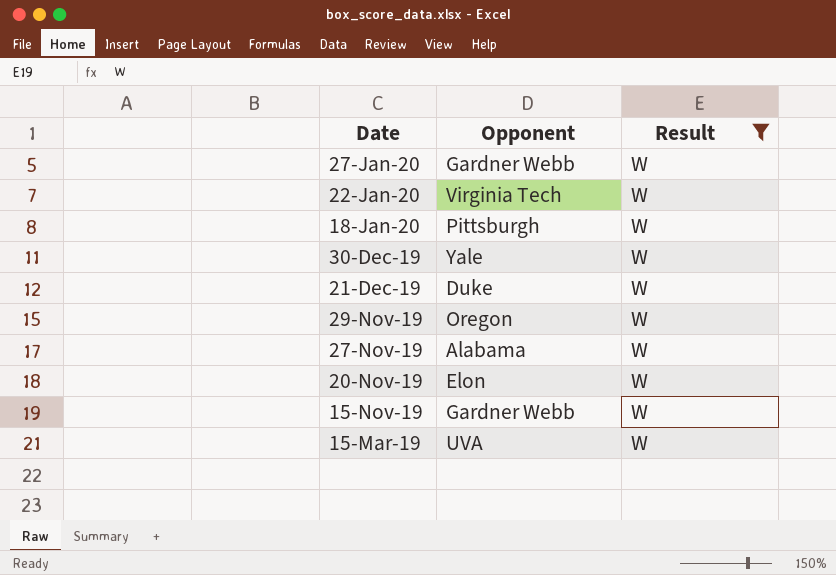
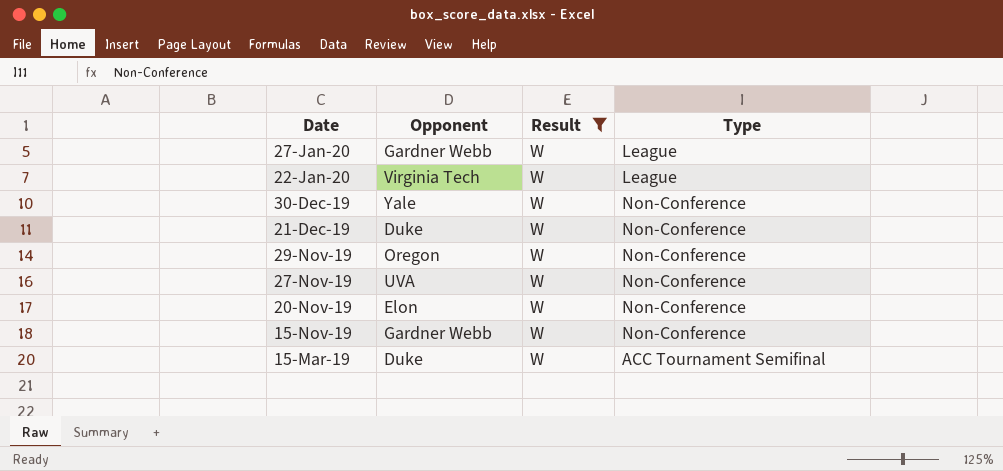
column Type | position: none -> 4
row 18-Jan-20: Pittsburgh | W -> none
27-Nov-19 | Opponent: Alabama -> UVA
15-Mar-19 | Opponent: UVA -> Duke

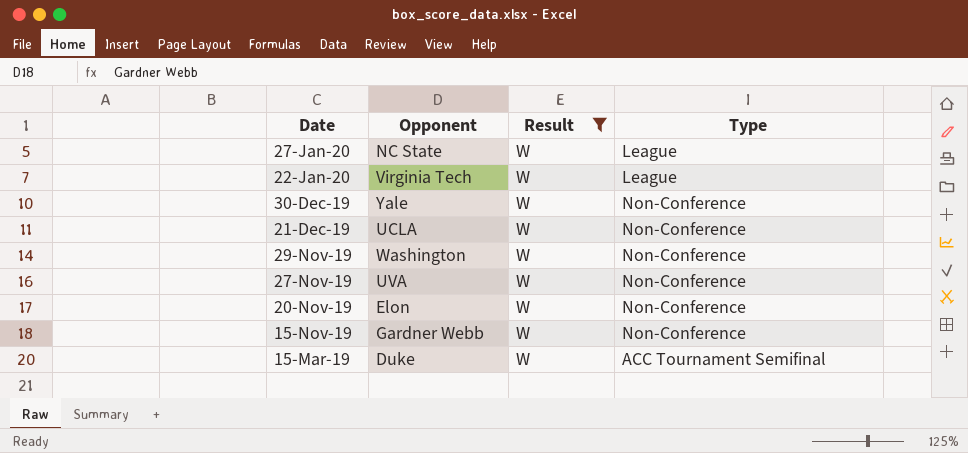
27-Jan-20 | Opponent: Gardner Webb -> NC State
21-Dec-19 | Opponent: Duke -> UCLA
29-Nov-19 | Opponent: Oregon -> Washington

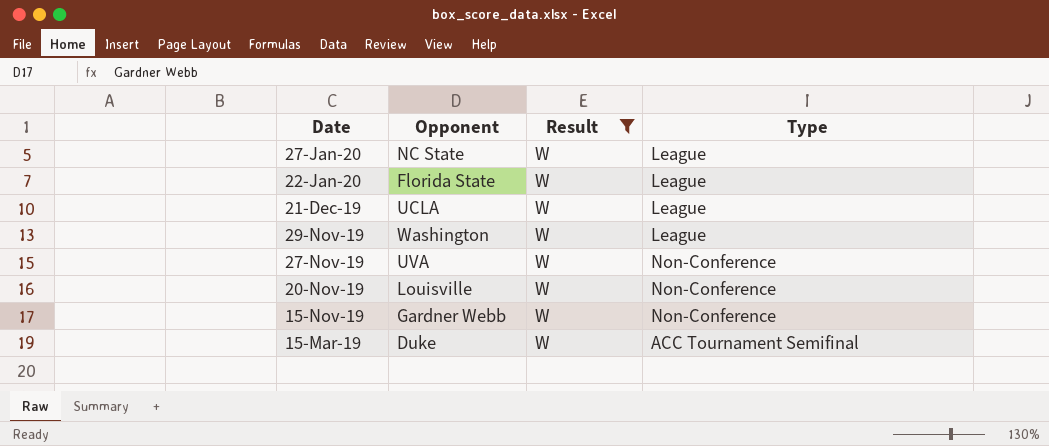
row 30-Dec-19: Yale | W | Non-Conference -> none
22-Jan-20 | Opponent: Virginia Tech -> Florida State
21-Dec-19 | Type: Non-Conference -> League
29-Nov-19 | Type: Non-Conference -> League
20-Nov-19 | Opponent: Elon -> Louisville

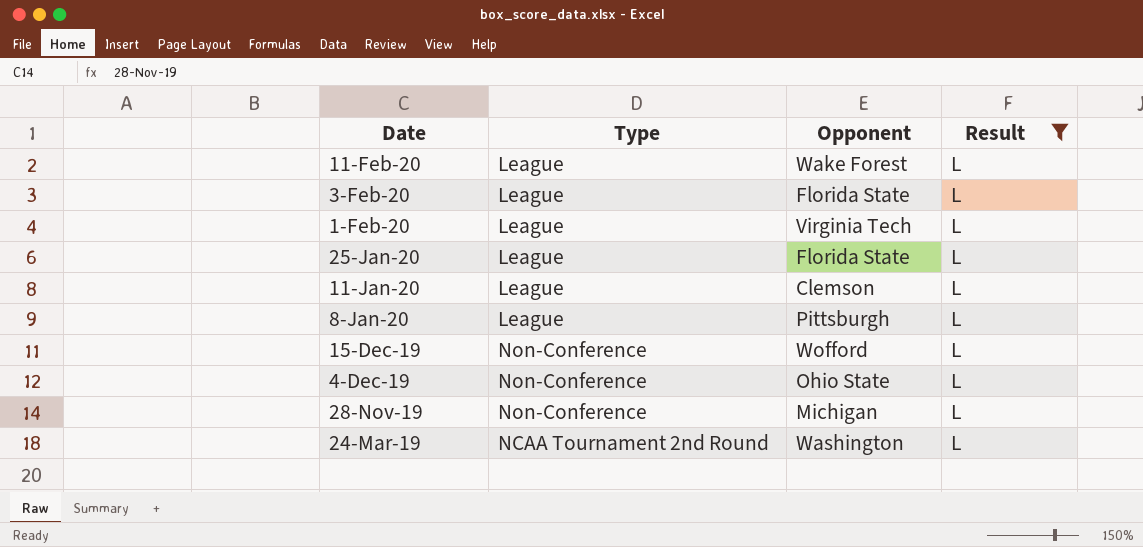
filter: Result = W -> Result = L
column Type | position: 4 -> 2

